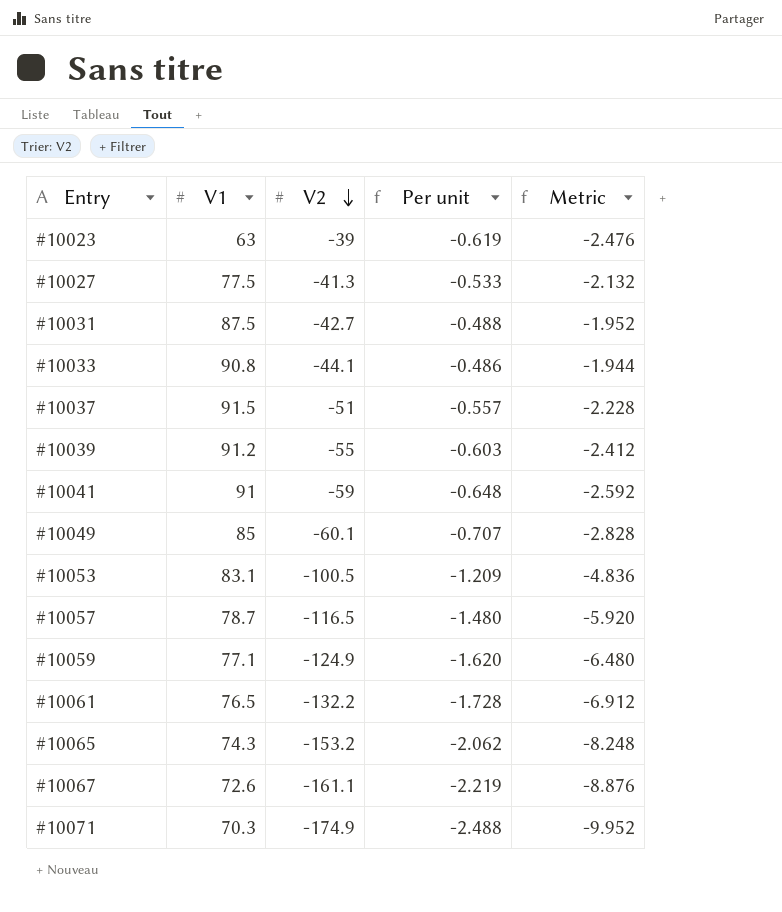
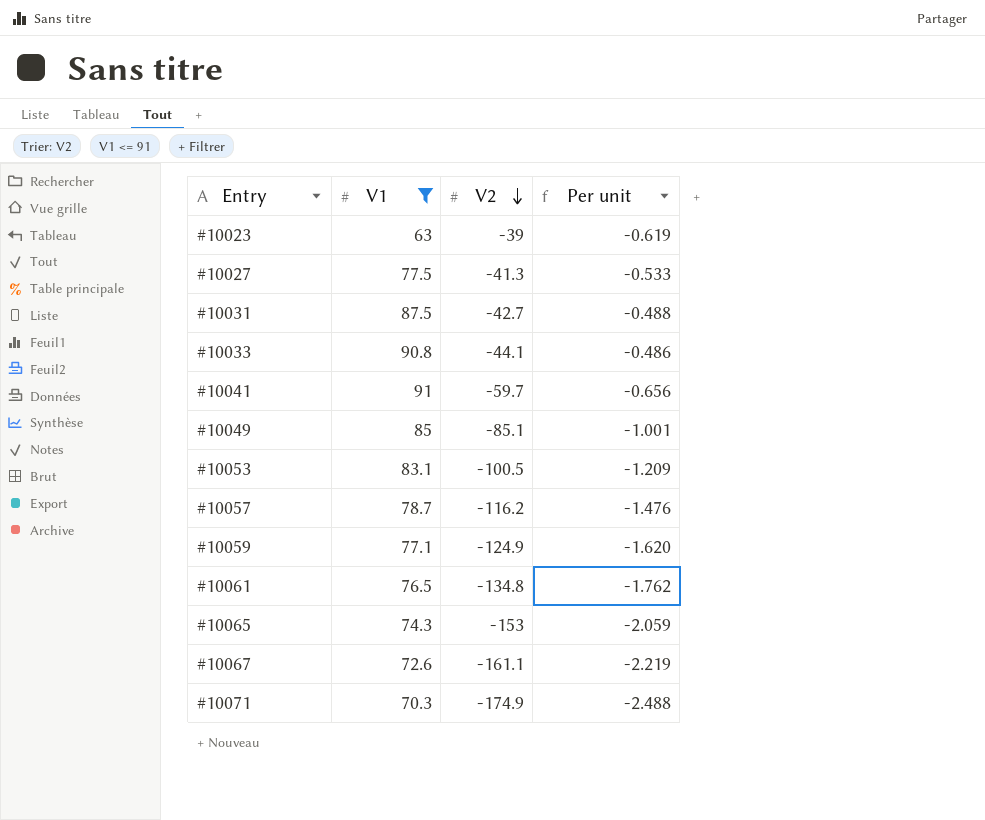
filter: none -> V1 <= 91
column Metric | formula: [Per unit] * 4 -> none
#10041 | V2: -59 -> -59.7
#10041 | Per unit: -0.648 -> -0.656
#10049 | V2: -60.1 -> -85.1
#10049 | Per unit: -0.707 -> -1.001
#10057 | V2: -116.5 -> -116.2
#10057 | Per unit: -1.480 -> -1.476
#10061 | V2: -132.2 -> -134.8
#10061 | Per unit: -1.728 -> -1.762
#10065 | V2: -153.2 -> -153
#10065 | Per unit: -2.062 -> -2.059

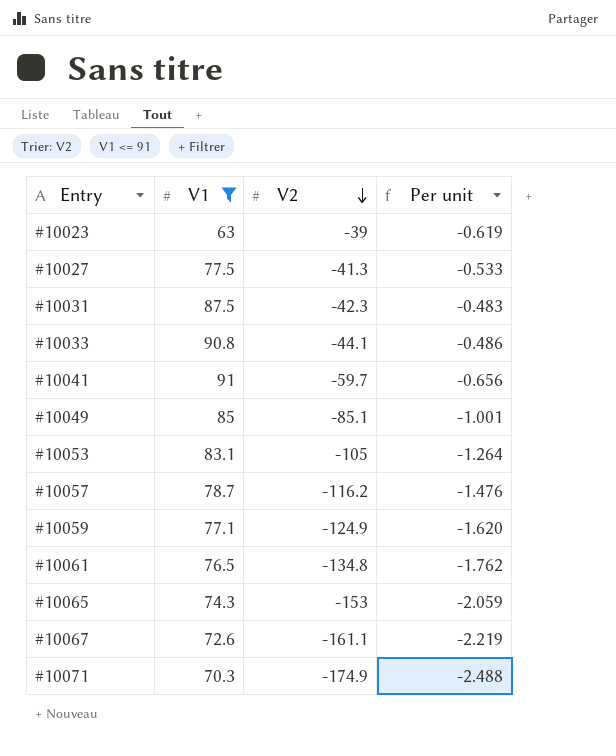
#10031 | V2: -42.7 -> -42.3
#10031 | Per unit: -0.488 -> -0.483
#10053 | V2: -100.5 -> -105
#10053 | Per unit: -1.209 -> -1.264

